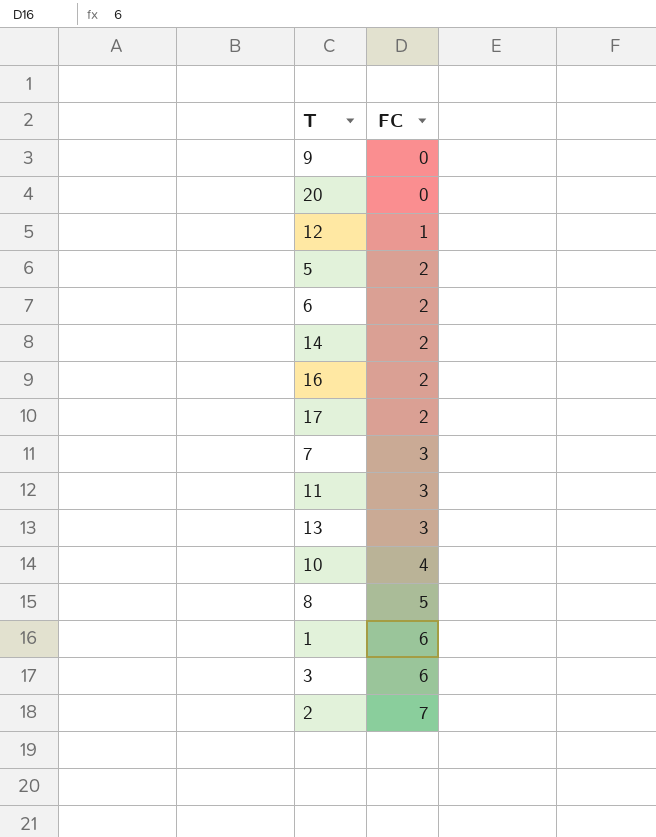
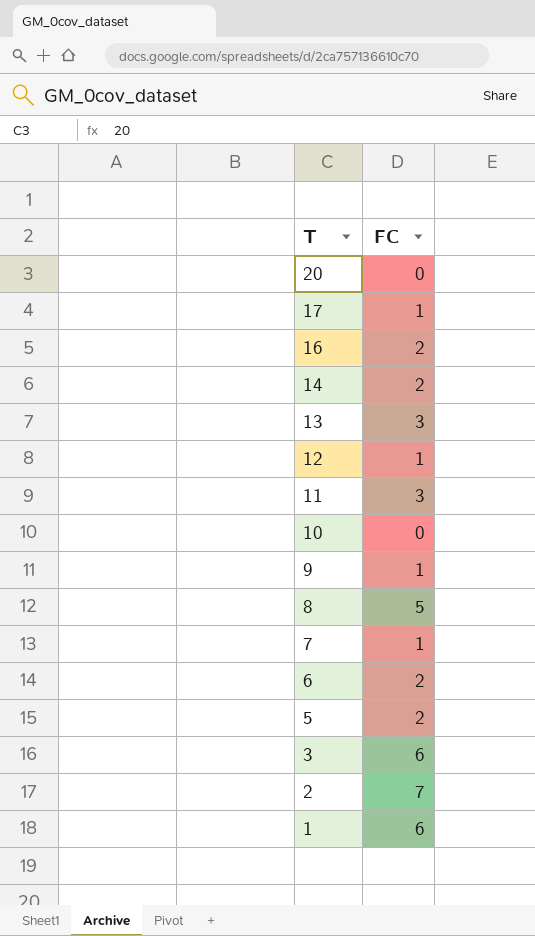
row order: FC ascending -> T descending
17 | FC: 2 -> 1
10 | FC: 4 -> 0
9 | FC: 0 -> 1
7 | FC: 3 -> 1

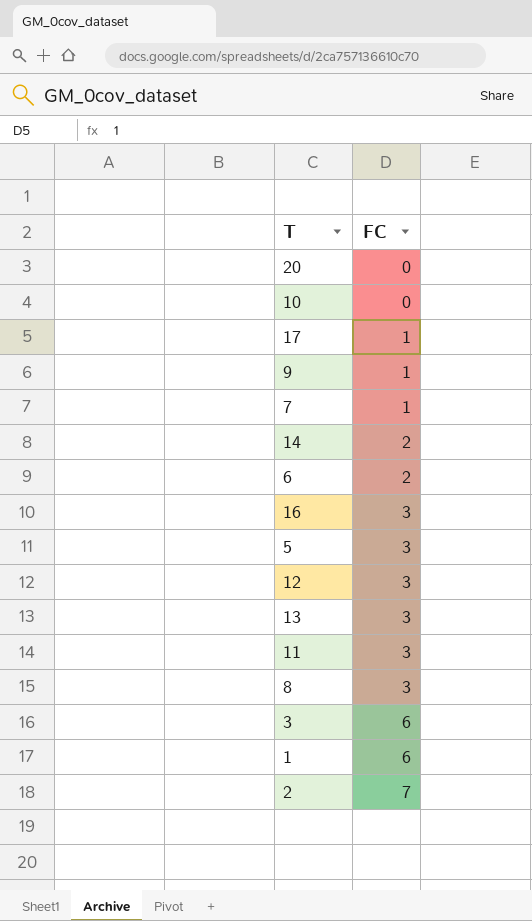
row order: T descending -> FC ascending
16 | FC: 2 -> 3
5 | FC: 2 -> 3
12 | FC: 1 -> 3
8 | FC: 5 -> 3

